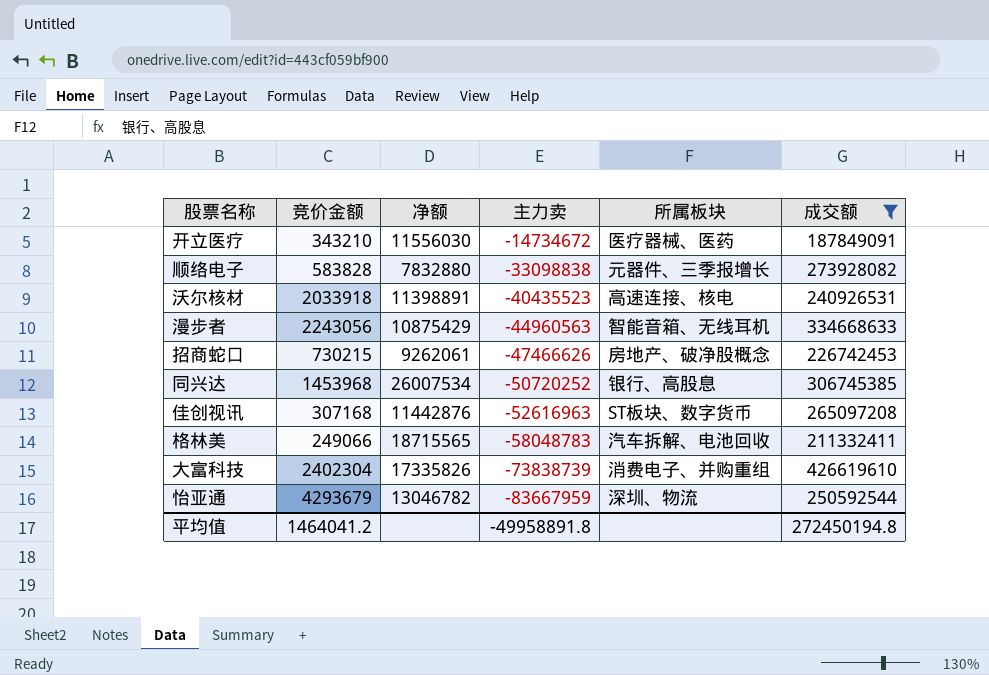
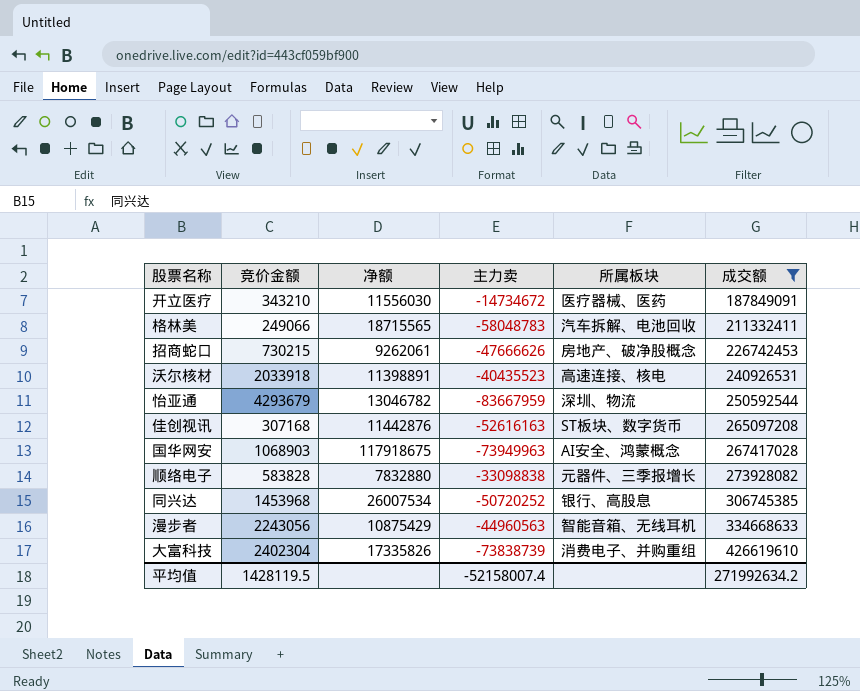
row order: 主力卖 descending -> 成交额 ascending
招商蛇口 | 主力卖: -47466626 -> -47666626
佳创视讯 | 主力卖: -52616963 -> -52616163
row 国华网安: none -> 1068903 | 117918675 | -73949963 | AI安全、鸿蒙概念 | 267417028
平均值 | 竞价金额: 1464041.2 -> 1428119.5
平均值 | 主力卖: -49958891.8 -> -52158007.4
平均值 | 成交额: 272450194.8 -> 271992634.2

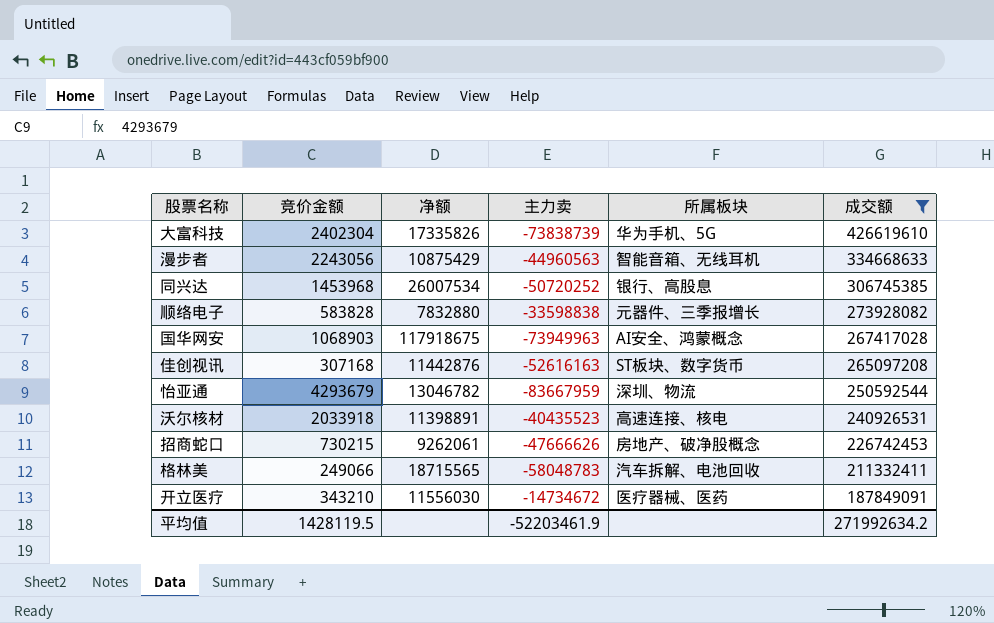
row order: 成交额 ascending -> 成交额 descending
大富科技 | 所属板块: 消费电子、并购重组 -> 华为手机、5G
顺络电子 | 主力卖: -33098838 -> -33598838
平均值 | 主力卖: -52158007.4 -> -52203461.9

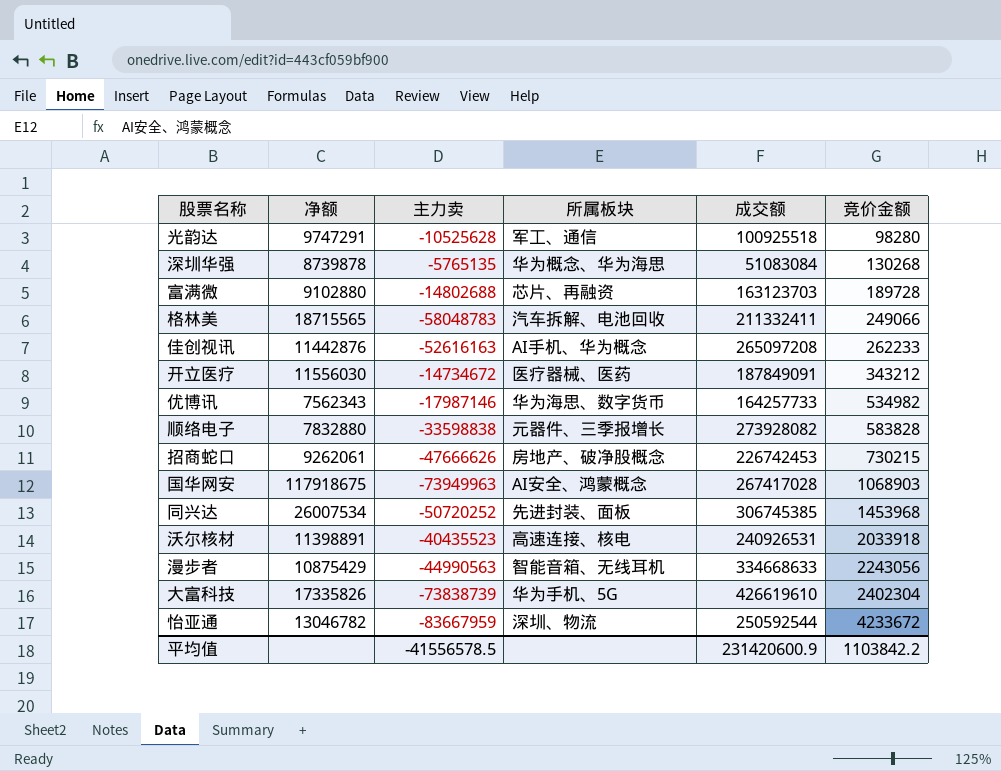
filter: 成交额 >= 187849091 -> none
row order: 成交额 descending -> 竞价金额 ascending
column 竞价金额 | position: 2 -> 6
佳创视讯 | 所属板块: ST板块、数字货币 -> AI手机、华为概念
佳创视讯 | 竞价金额: 307168 -> 262233
开立医疗 | 竞价金额: 343210 -> 343212
同兴达 | 所属板块: 银行、高股息 -> 先进封装、面板
漫步者 | 主力卖: -44960563 -> -44990563
怡亚通 | 竞价金额: 4293679 -> 4233672
平均值 | 主力卖: -52203461.9 -> -41556578.5
平均值 | 成交额: 271992634.2 -> 231420600.9
平均值 | 竞价金额: 1428119.5 -> 1103842.2

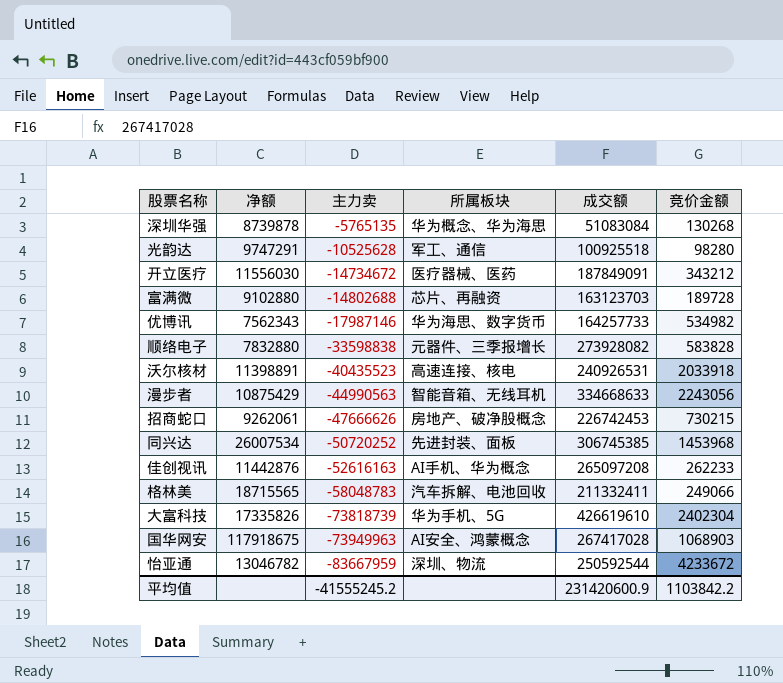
row order: 竞价金额 ascending -> 主力卖 descending
大富科技 | 主力卖: -73838739 -> -73818739
平均值 | 主力卖: -41556578.5 -> -41555245.2

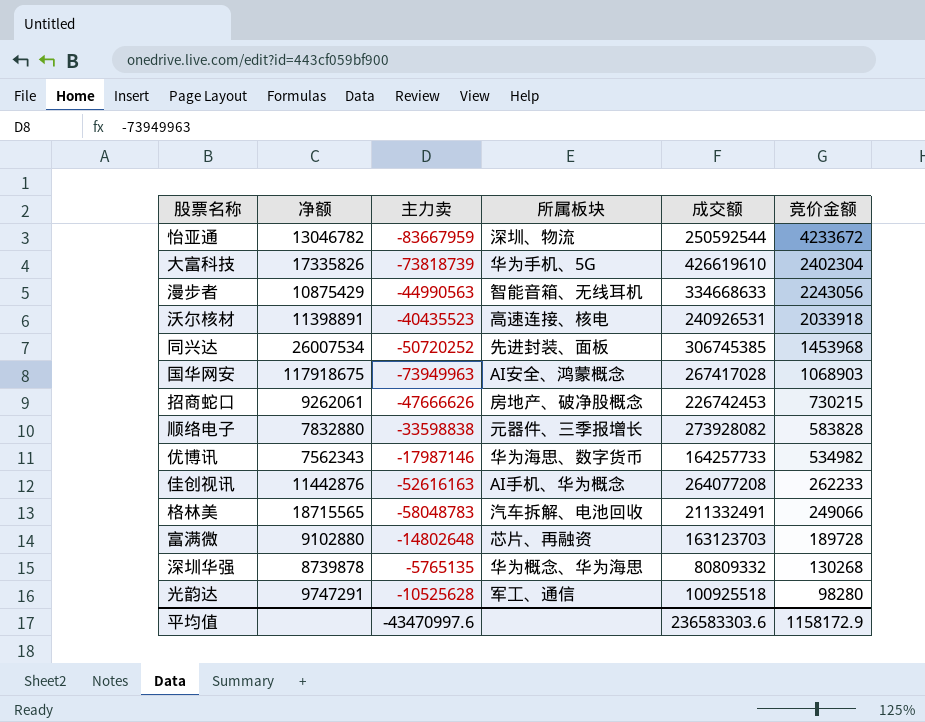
row order: 主力卖 descending -> 竞价金额 descending
row 开立医疗: 11556030 | -14734672 | 医疗器械、医药 | 187849091 | 343212 -> none
佳创视讯 | 成交额: 265097208 -> 264077208
格林美 | 成交额: 211332411 -> 211332491
富满微 | 主力卖: -14802688 -> -14802648
深圳华强 | 成交额: 51083084 -> 80809332
平均值 | 主力卖: -41555245.2 -> -43470997.6
平均值 | 成交额: 231420600.9 -> 236583303.6
平均值 | 竞价金额: 1103842.2 -> 1158172.9

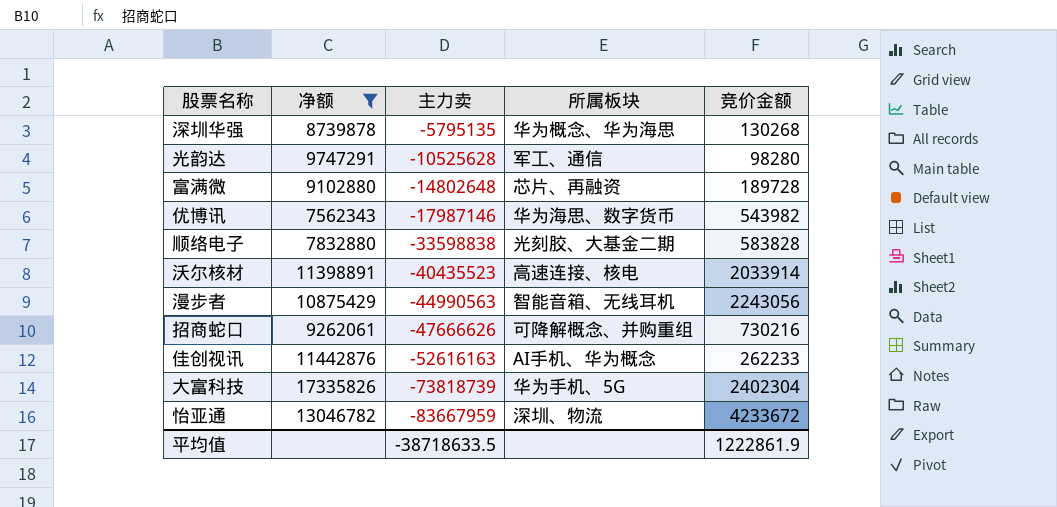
filter: none -> 净额 <= 17335826
row order: 竞价金额 descending -> 主力卖 descending
column 成交额 | position: 5 -> none
深圳华强 | 主力卖: -5765135 -> -5795135
优博讯 | 竞价金额: 534982 -> 543982
顺络电子 | 所属板块: 元器件、三季报增长 -> 光刻胶、大基金二期
沃尔核材 | 竞价金额: 2033918 -> 2033914
招商蛇口 | 所属板块: 房地产、破净股概念 -> 可降解概念、并购重组
招商蛇口 | 竞价金额: 730215 -> 730216
平均值 | 主力卖: -43470997.6 -> -38718633.5
平均值 | 竞价金额: 1158172.9 -> 1222861.9

